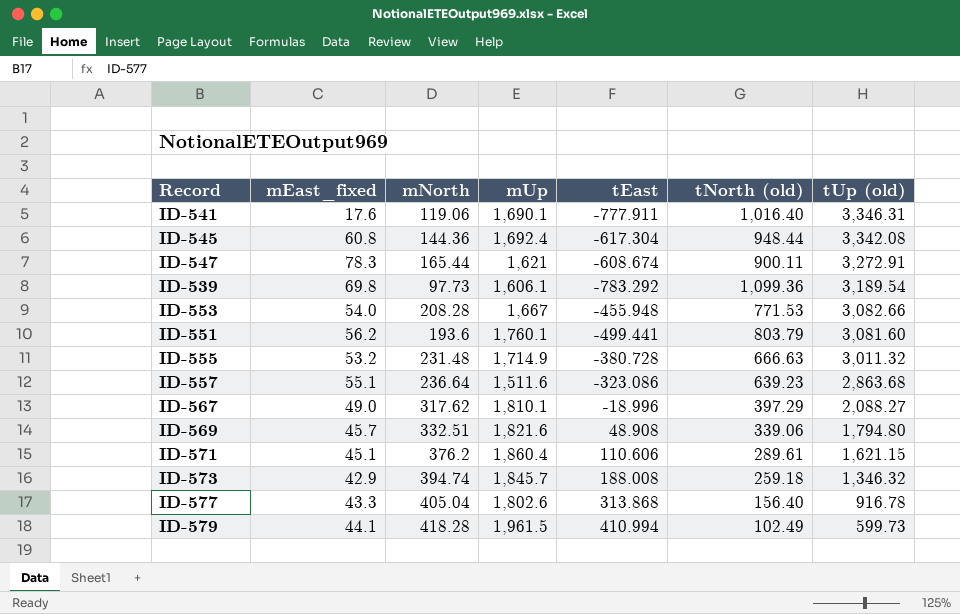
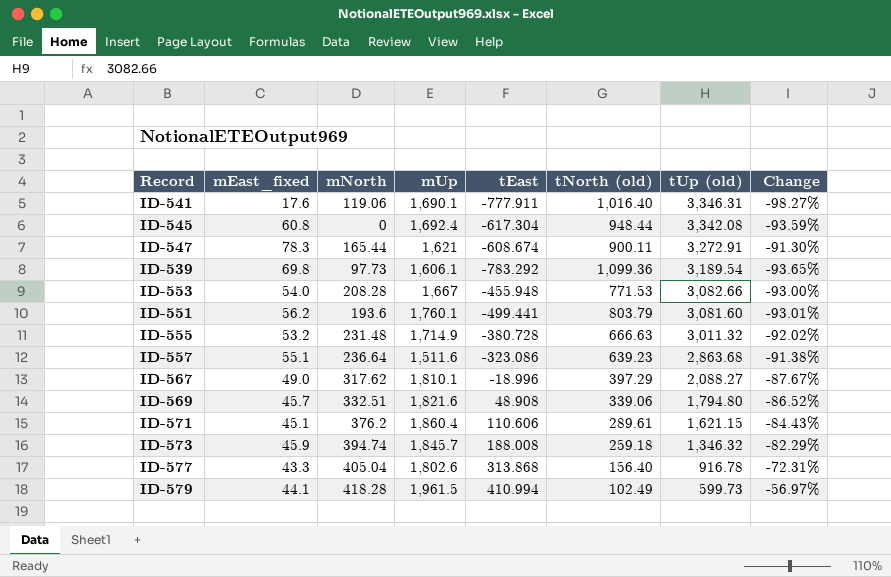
column Change | formula: none -> ([mEast_fixed] - [tNorth (old)]) / [tNorth (old)]
ID-545 | mNorth: 144.36 -> 0
ID-573 | mEast_fixed: 42.9 -> 45.9

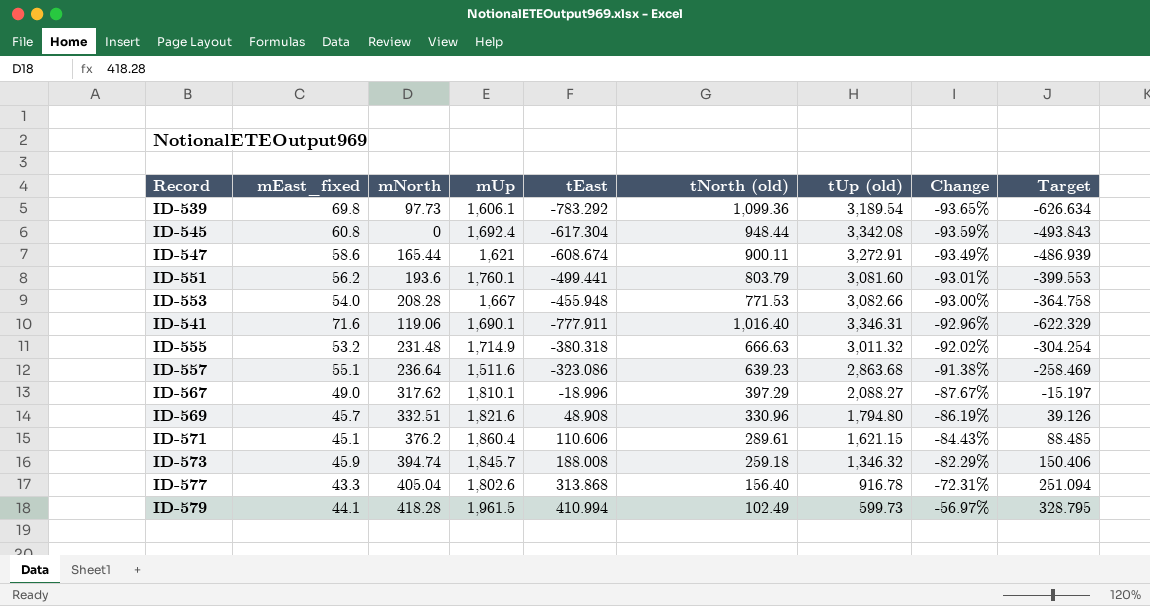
row order: tUp (old) descending -> Change ascending
column Target | formula: none -> [tEast] * 0.8
ID-547 | mEast_fixed: 78.3 -> 58.6
ID-547 | Change: -91.30% -> -93.49%
ID-541 | mEast_fixed: 17.6 -> 71.6
ID-541 | Change: -98.27% -> -92.96%
ID-555 | tEast: -380.728 -> -380.318
ID-569 | tNorth (old): 339.06 -> 330.96
ID-569 | Change: -86.52% -> -86.19%

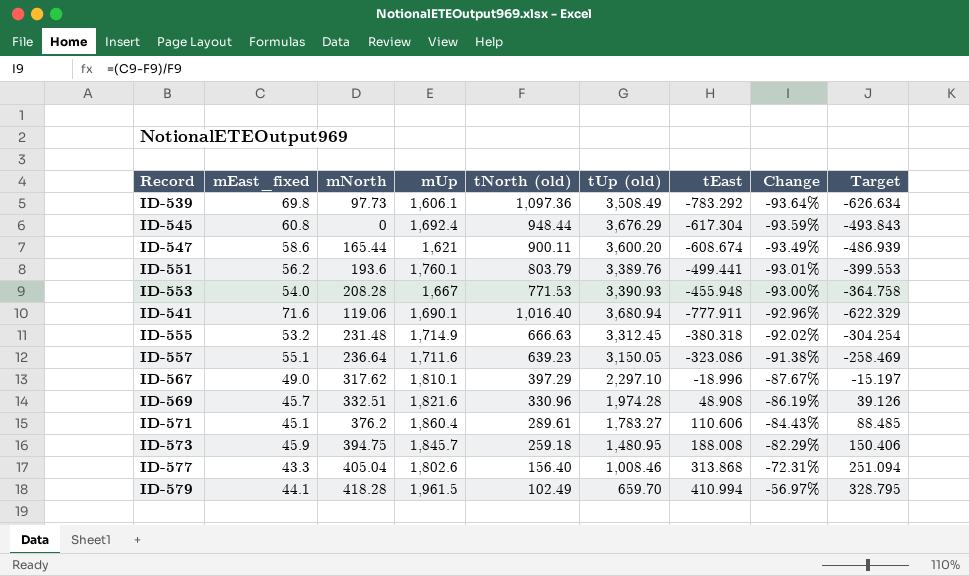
column tEast | position: 5 -> 7
ID-539 | tNorth (old): 1,099.36 -> 1,097.36
ID-539 | tUp (old): 3,189.54 -> 3,508.49
ID-539 | Change: -93.65% -> -93.64%
ID-545 | tUp (old): 3,342.08 -> 3,676.29
ID-547 | tUp (old): 3,272.91 -> 3,600.20
ID-551 | tUp (old): 3,081.60 -> 3,389.76
ID-553 | tUp (old): 3,082.66 -> 3,390.93
ID-541 | tUp (old): 3,346.31 -> 3,680.94
ID-555 | tUp (old): 3,011.32 -> 3,312.45
ID-557 | mUp: 1,511.6 -> 1,711.6
ID-557 | tUp (old): 2,863.68 -> 3,150.05
ID-567 | tUp (old): 2,088.27 -> 2,297.10
ID-569 | tUp (old): 1,794.80 -> 1,974.28
ID-571 | tUp (old): 1,621.15 -> 1,783.27
ID-573 | mNorth: 394.74 -> 394.75
ID-573 | tUp (old): 1,346.32 -> 1,480.95
ID-577 | tUp (old): 916.78 -> 1,008.46
ID-579 | tUp (old): 599.73 -> 659.70

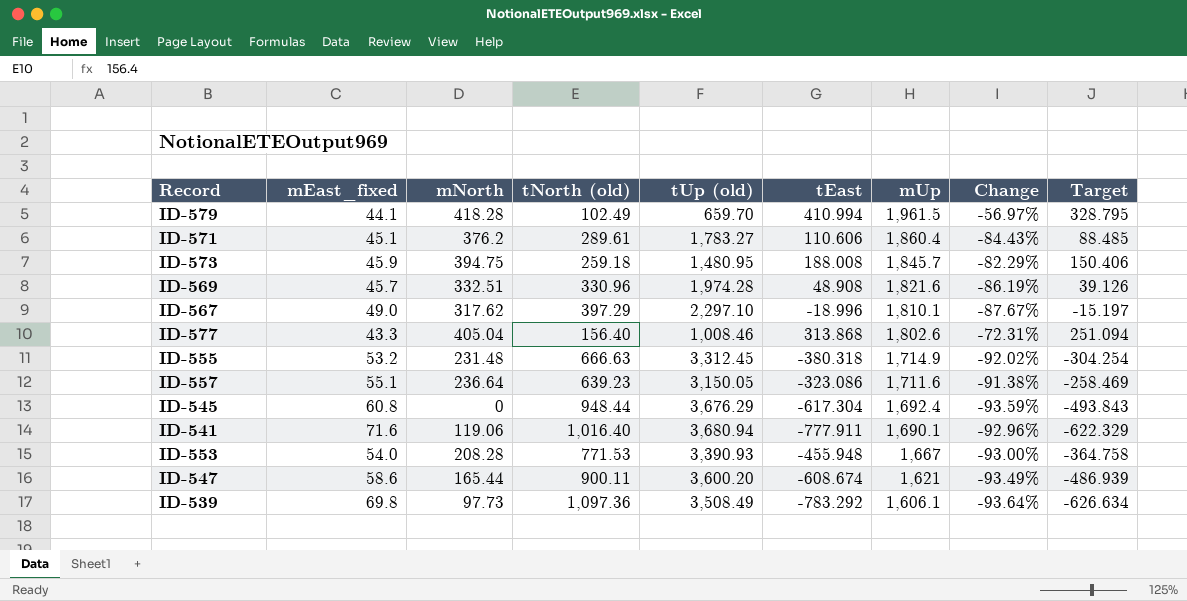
row order: Change ascending -> mUp descending
column mUp | position: 4 -> 7
row ID-551: 56.2 | 193.6 | 1,760.1 | 803.79 | 3,389.76 | -499.441 | -93.01% | -399.553 -> none

